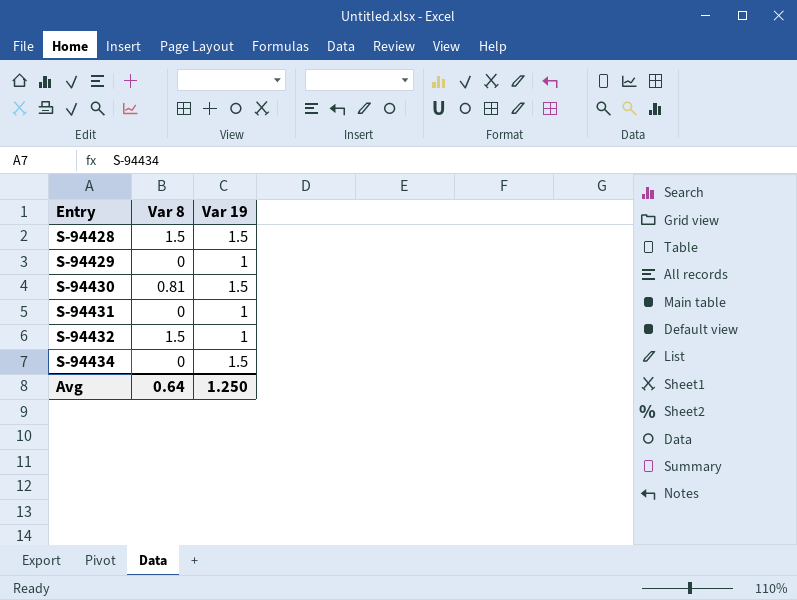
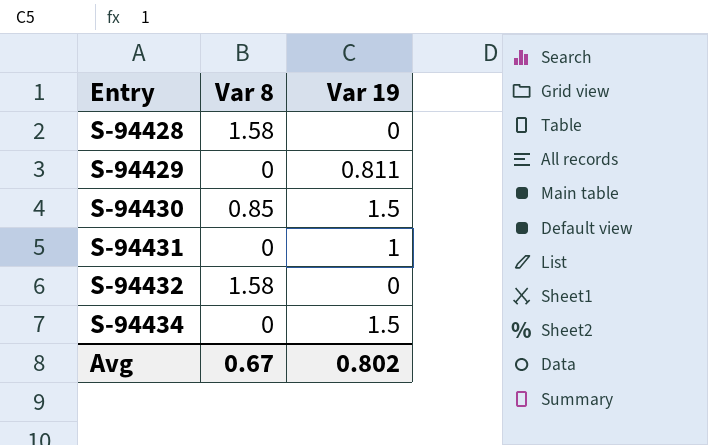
S-94428 | Var 8: 1.5 -> 1.58
S-94428 | Var 19: 1.5 -> 0
S-94429 | Var 19: 1 -> 0.811
S-94430 | Var 8: 0.81 -> 0.85
S-94432 | Var 8: 1.5 -> 1.58
S-94432 | Var 19: 1 -> 0
Avg | Var 8: 0.64 -> 0.67
Avg | Var 19: 1.250 -> 0.802

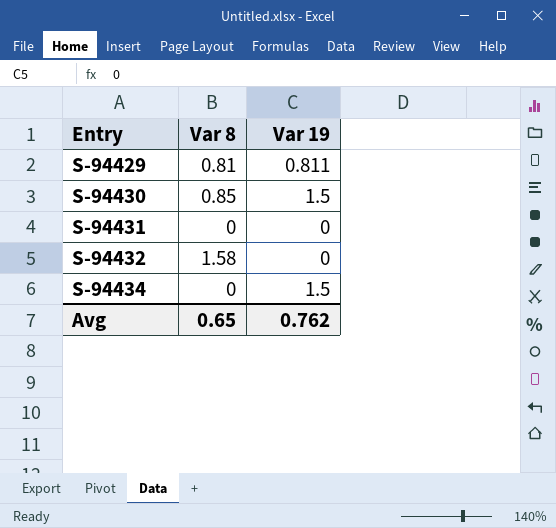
row S-94428: 1.58 | 0 -> none
S-94429 | Var 8: 0 -> 0.81
S-94431 | Var 19: 1 -> 0
Avg | Var 8: 0.67 -> 0.65
Avg | Var 19: 0.802 -> 0.762

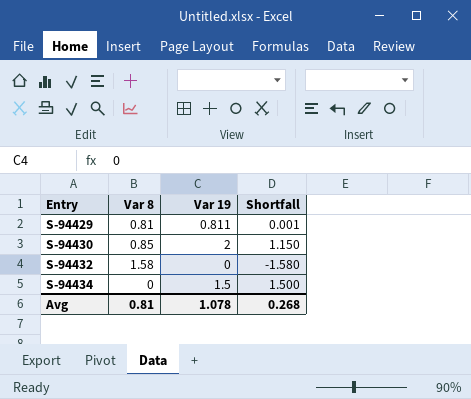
column Shortfall | formula: none -> [Var 19] - [Var 8]
row S-94431: 0 | 0 -> none
S-94430 | Var 19: 1.5 -> 2
Avg | Var 8: 0.65 -> 0.81
Avg | Var 19: 0.762 -> 1.078

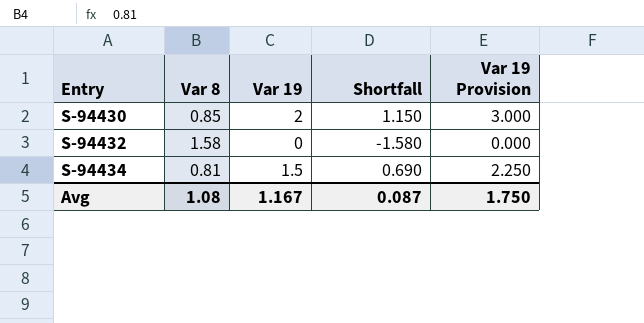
column Var 19 Provision | formula: none -> [Var 19] * 1.5
row S-94429: 0.81 | 0.811 | 0.001 -> none
S-94434 | Var 8: 0 -> 0.81
S-94434 | Shortfall: 1.500 -> 0.690
Avg | Var 8: 0.81 -> 1.08
Avg | Var 19: 1.078 -> 1.167
Avg | Shortfall: 0.268 -> 0.087

